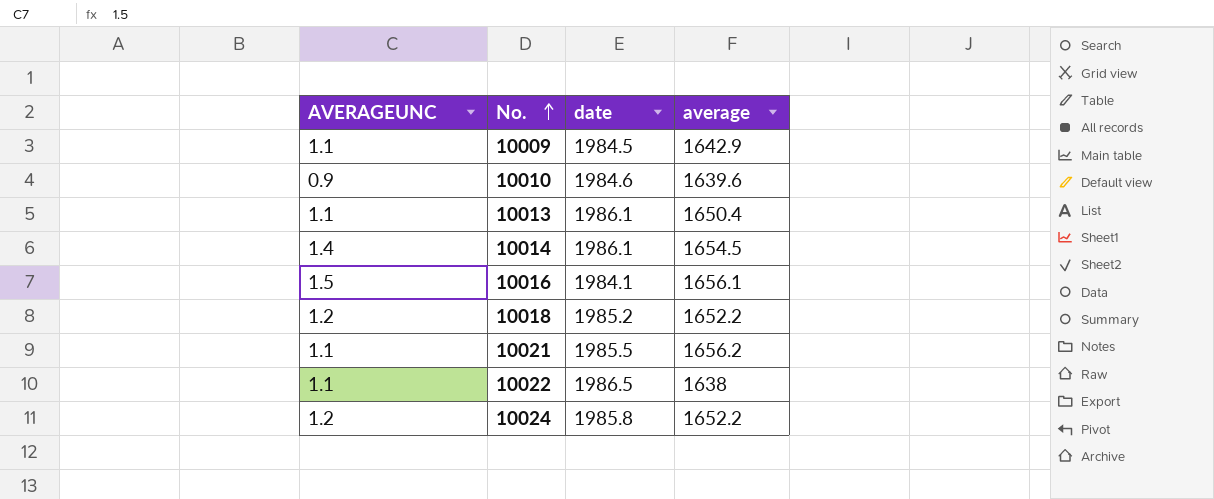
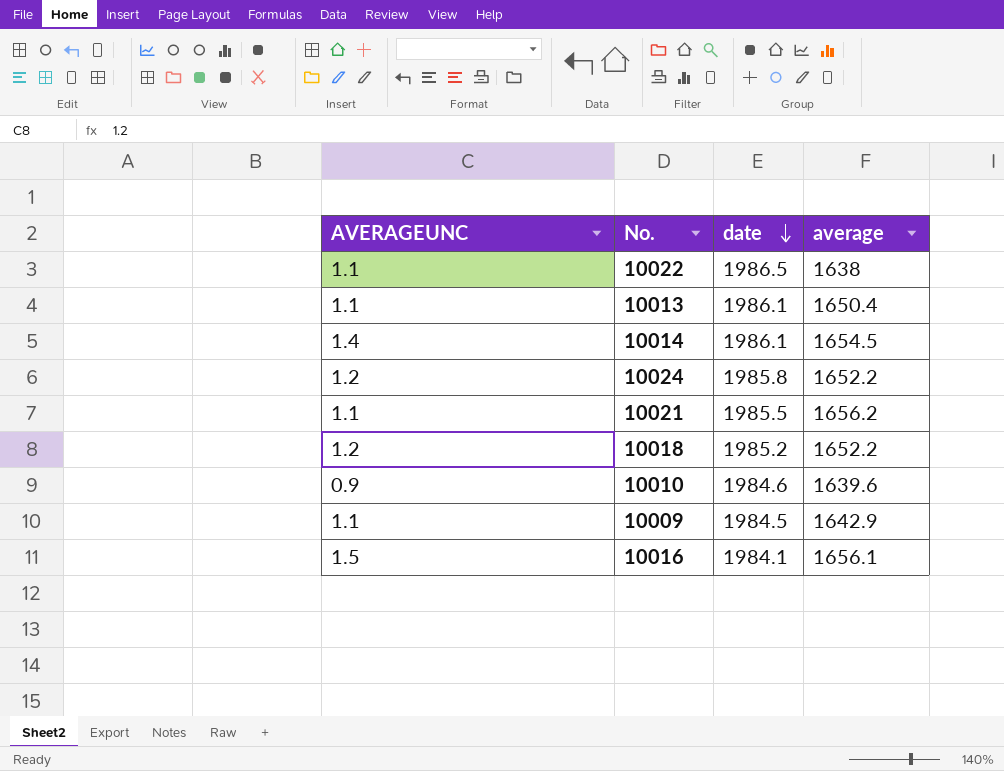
row order: No. ascending -> date descending

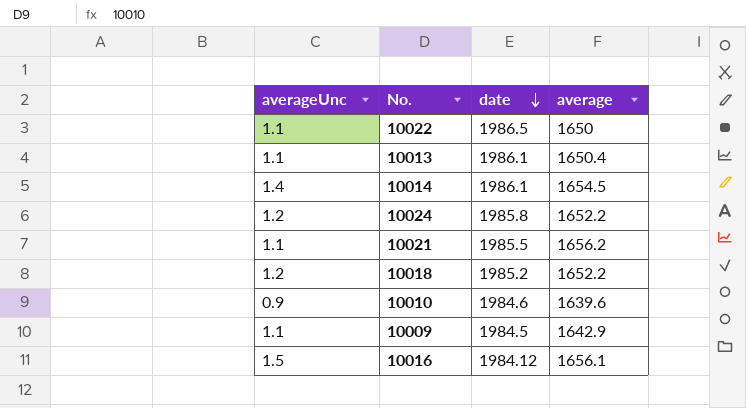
column name: AVERAGEUNC -> averageUnc
10022 | average: 1638 -> 1650
10016 | date: 1984.1 -> 1984.12

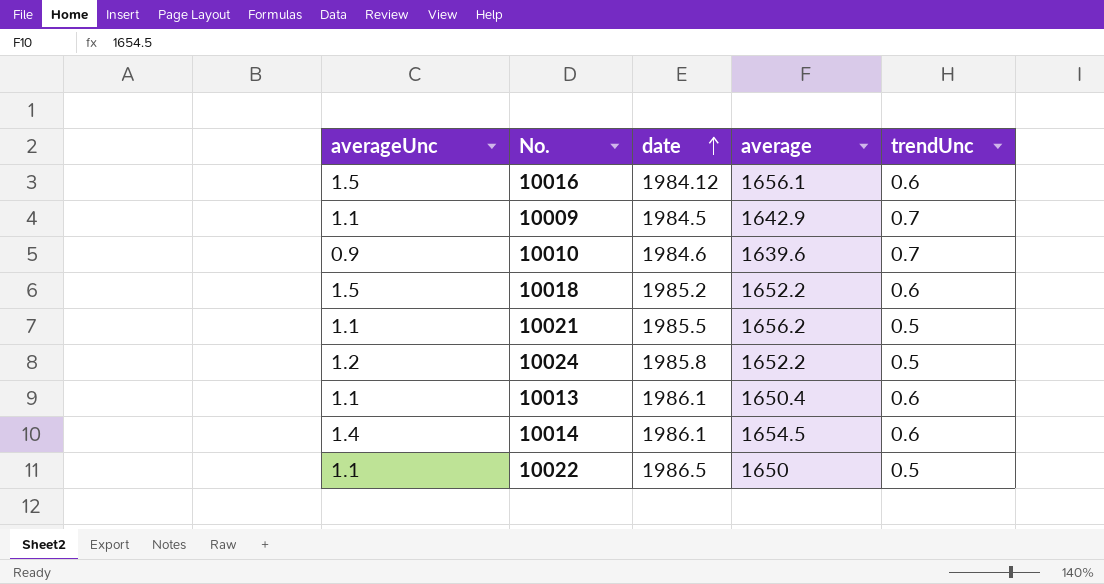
row order: date descending -> date ascending
column trendUnc | position: none -> 5
10018 | averageUnc: 1.2 -> 1.5

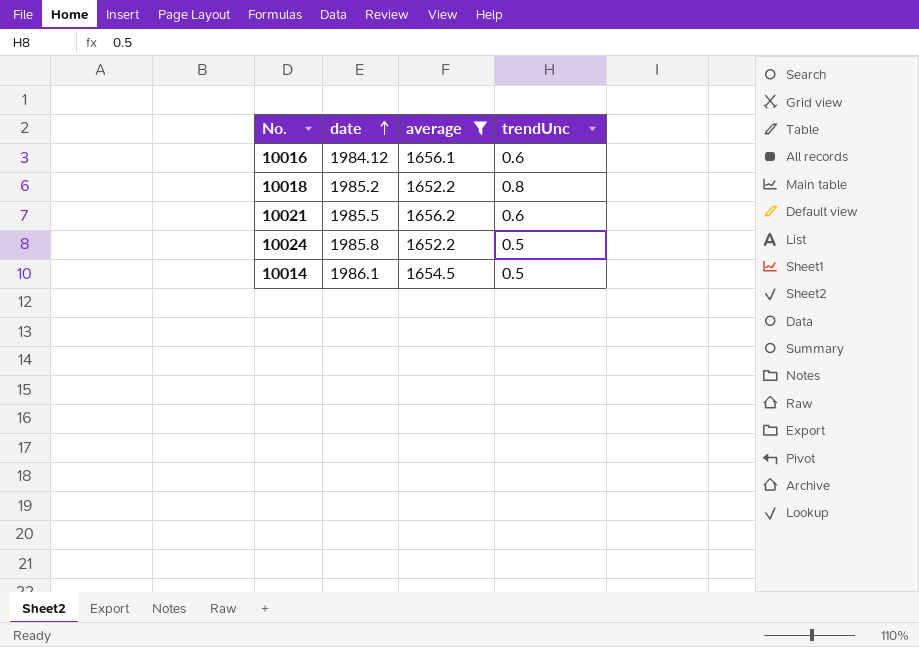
filter: none -> average >= 1652.2
column averageUnc | position: 1 -> none
10018 | trendUnc: 0.6 -> 0.8
10021 | trendUnc: 0.5 -> 0.6
10014 | trendUnc: 0.6 -> 0.5

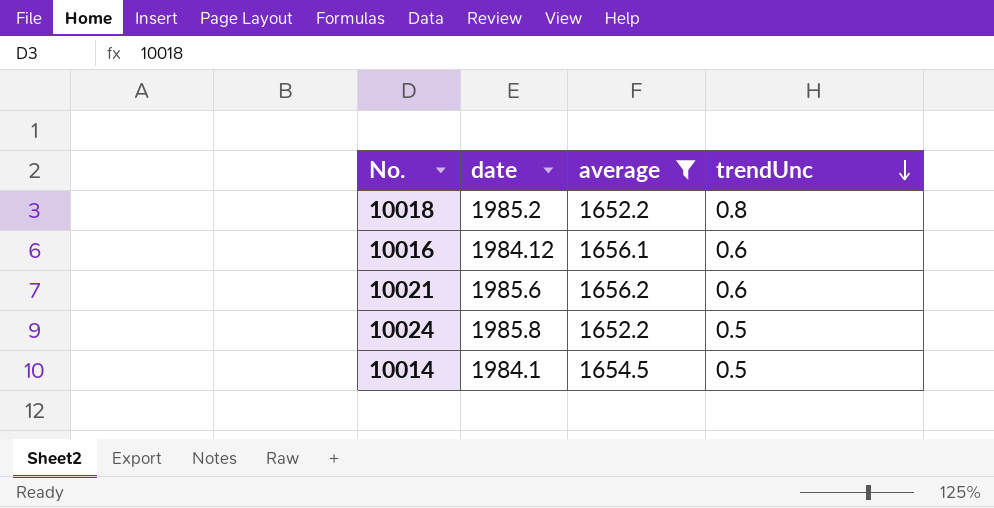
row order: date ascending -> trendUnc descending
10021 | date: 1985.5 -> 1985.6
10014 | date: 1986.1 -> 1984.1

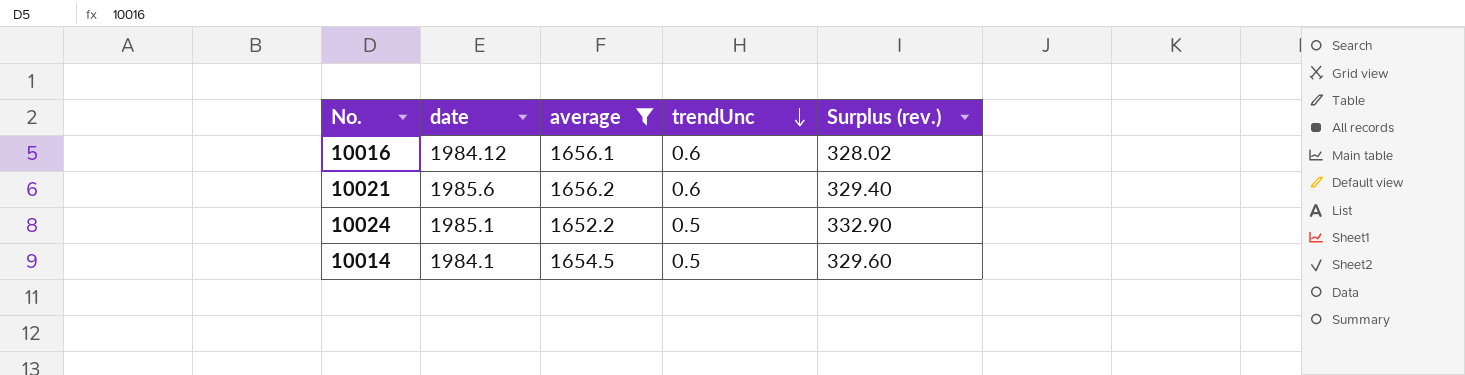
column Surplus (rev.) | formula: none -> [date] - [average]
row 10018: 1985.2 | 1652.2 | 0.8 -> none
10024 | date: 1985.8 -> 1985.1

